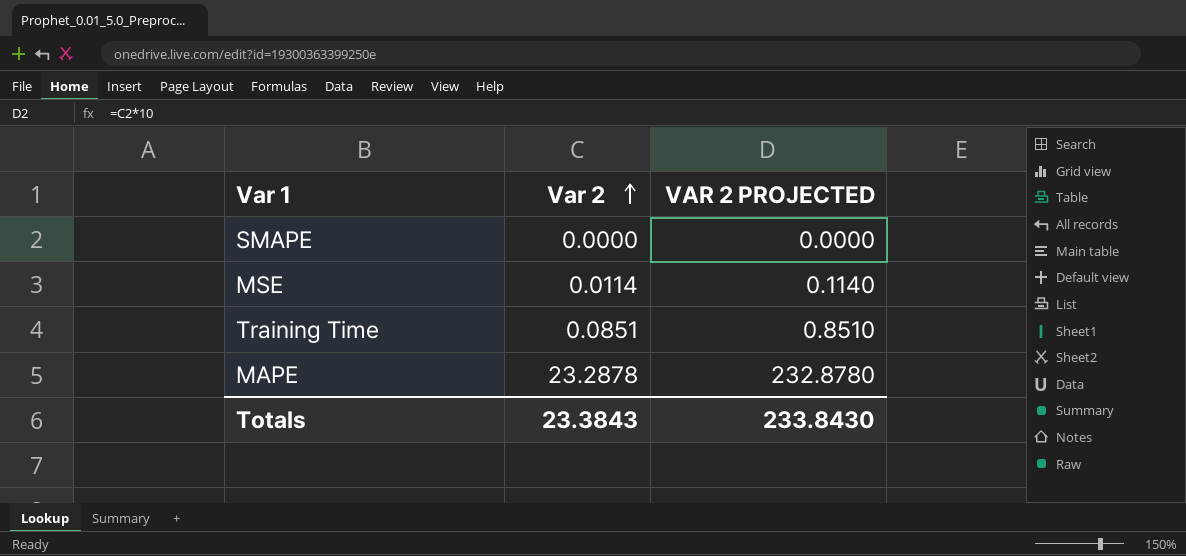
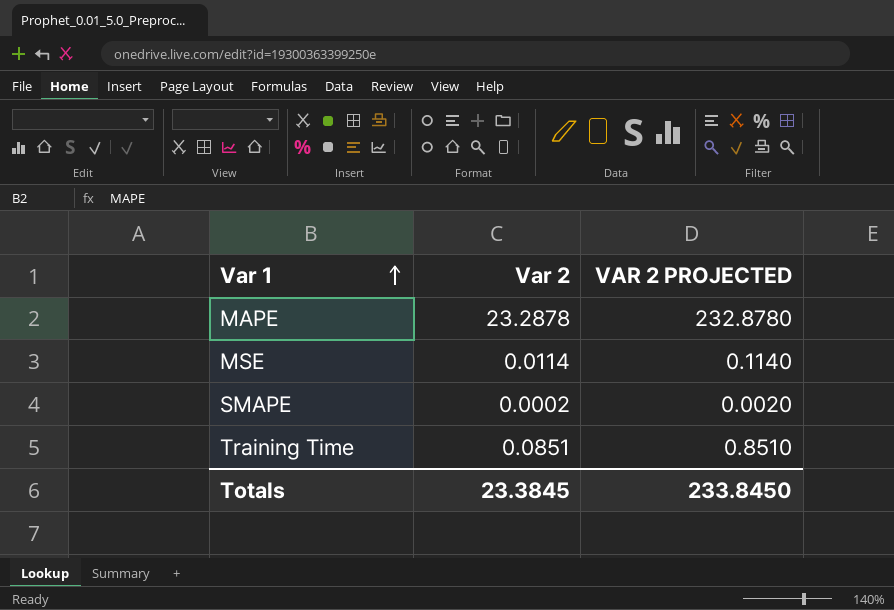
row order: Var 2 ascending -> Var 1 ascending
SMAPE | Var 2: 0.0000 -> 0.0002
SMAPE | VAR 2 PROJECTED: 0.0000 -> 0.0020
Totals | Var 2: 23.3843 -> 23.3845
Totals | VAR 2 PROJECTED: 233.8430 -> 233.8450

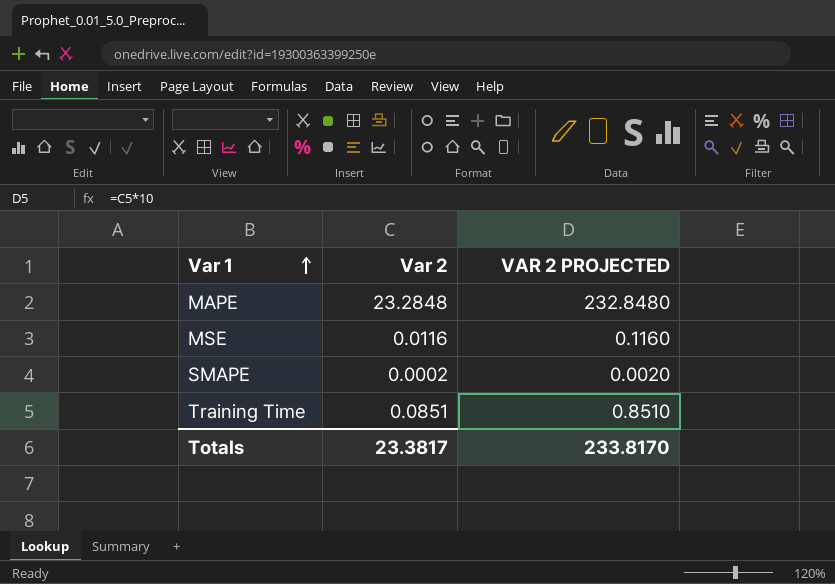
MAPE | Var 2: 23.2878 -> 23.2848
MAPE | VAR 2 PROJECTED: 232.8780 -> 232.8480
MSE | Var 2: 0.0114 -> 0.0116
MSE | VAR 2 PROJECTED: 0.1140 -> 0.1160
Totals | Var 2: 23.3845 -> 23.3817
Totals | VAR 2 PROJECTED: 233.8450 -> 233.8170

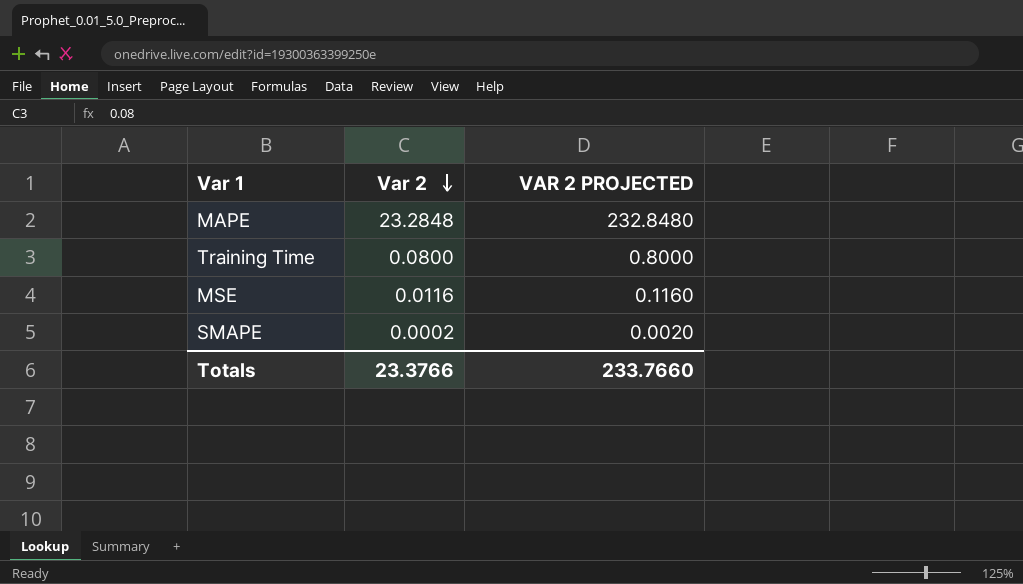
row order: Var 1 ascending -> Var 2 descending
Training Time | Var 2: 0.0851 -> 0.0800
Training Time | VAR 2 PROJECTED: 0.8510 -> 0.8000
Totals | Var 2: 23.3817 -> 23.3766
Totals | VAR 2 PROJECTED: 233.8170 -> 233.7660

